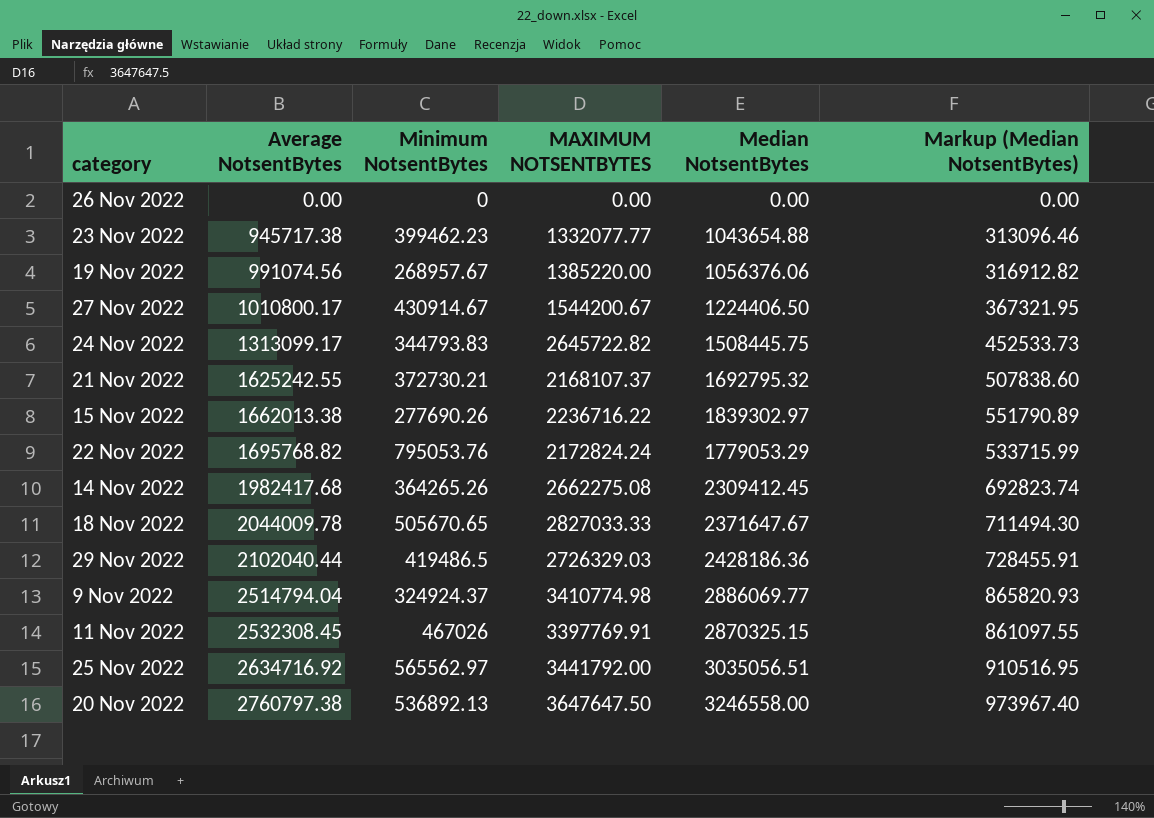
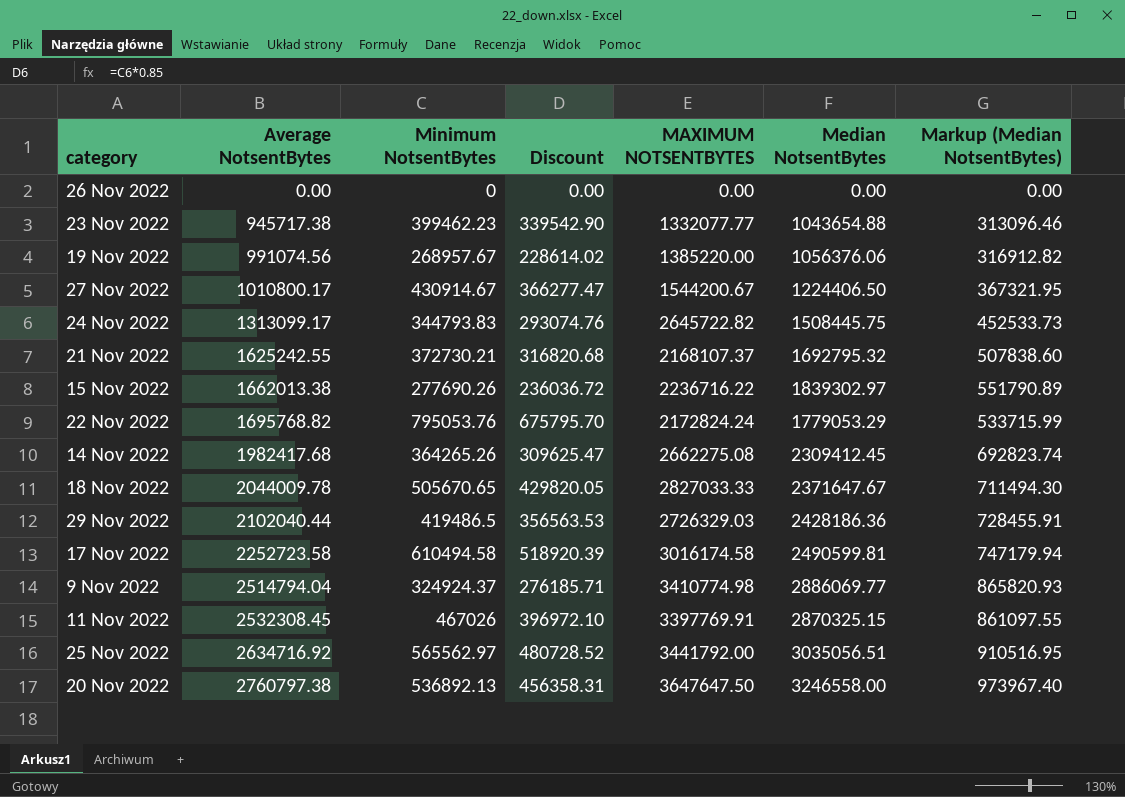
column Discount | formula: none -> [Minimum NotsentBytes] * 0.85
row 17 Nov 2022: none -> 2252723.58 | 610494.58 | 518920.39 | 3016174.58 | 2490599.81 | 747179.94

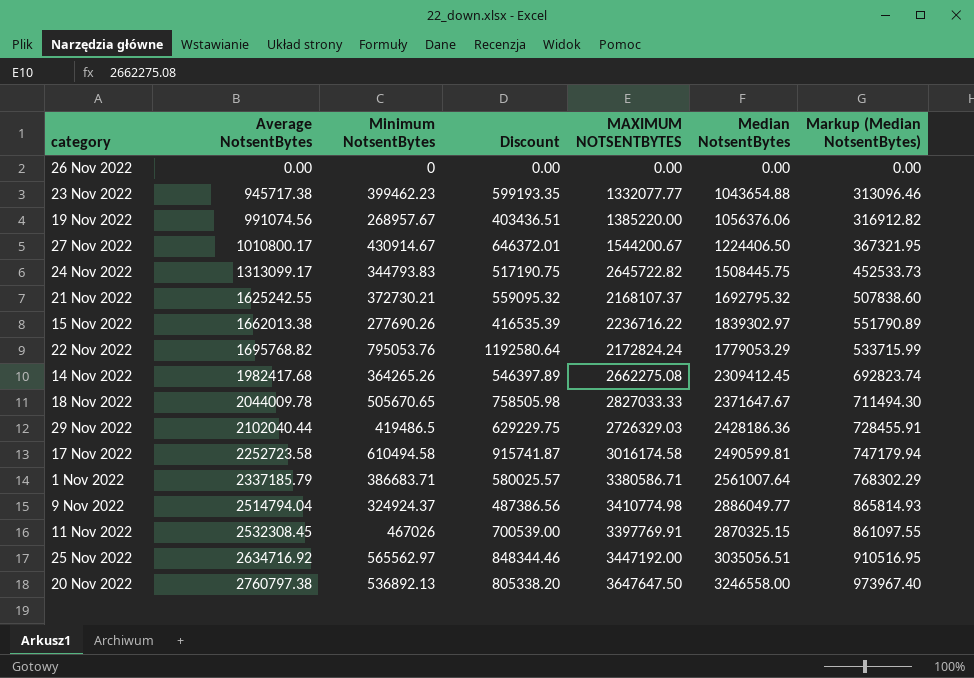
column Discount | formula: [Minimum NotsentBytes] * 0.85 -> [Minimum NotsentBytes] * 1.5
row 1 Nov 2022: none -> 2337185.79 | 386683.71 | 580025.57 | 3380586.71 | 2561007.64 | 768302.29
9 Nov 2022 | Median NotsentBytes: 2886069.77 -> 2886049.77
9 Nov 2022 | Markup (Median NotsentBytes): 865820.93 -> 865814.93
25 Nov 2022 | MAXIMUM NOTSENTBYTES: 3441792.00 -> 3447192.00

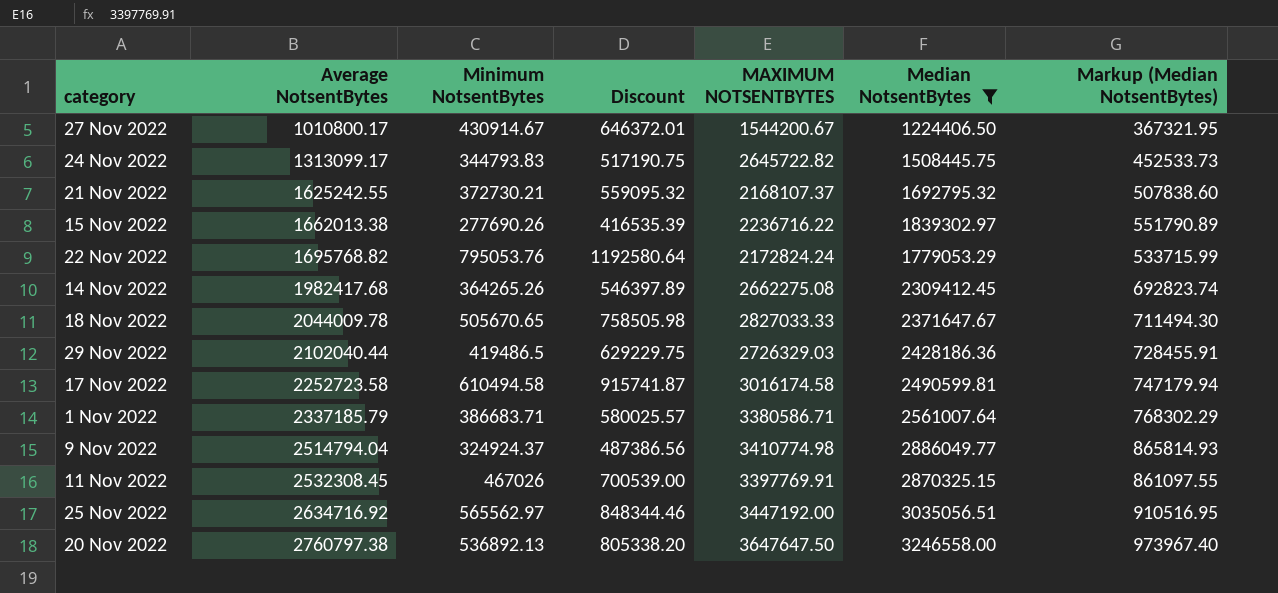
filter: none -> Median NotsentBytes >= 1224406.50

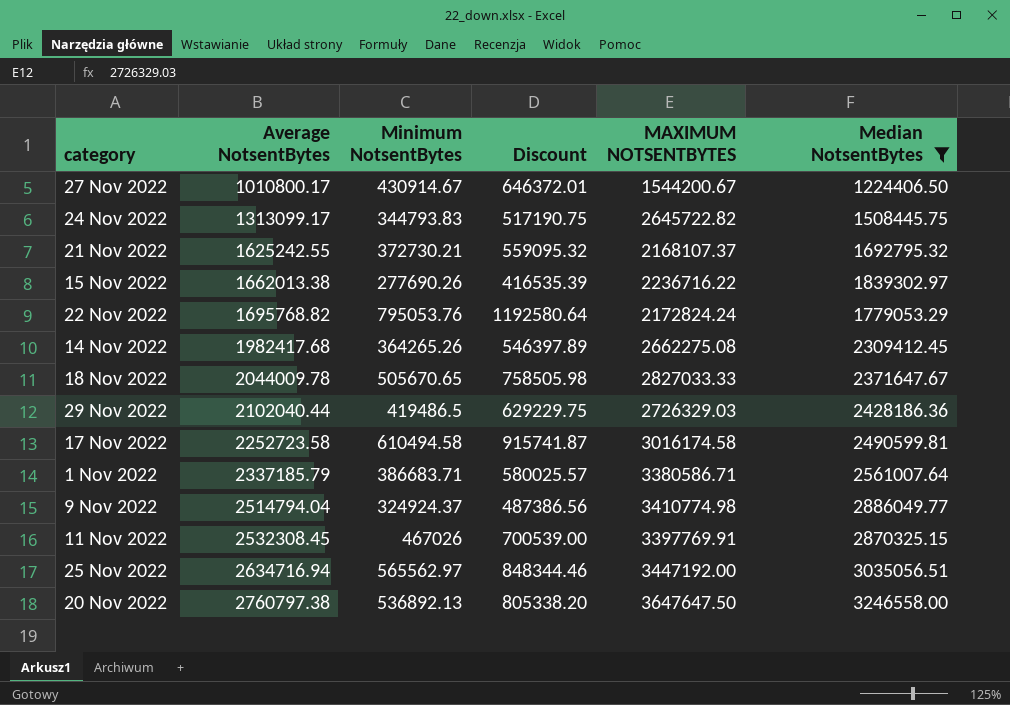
column Markup (Median NotsentBytes) | formula: [Median NotsentBytes] * 0.3 -> none
25 Nov 2022 | Average NotsentBytes: 2634716.92 -> 2634716.94

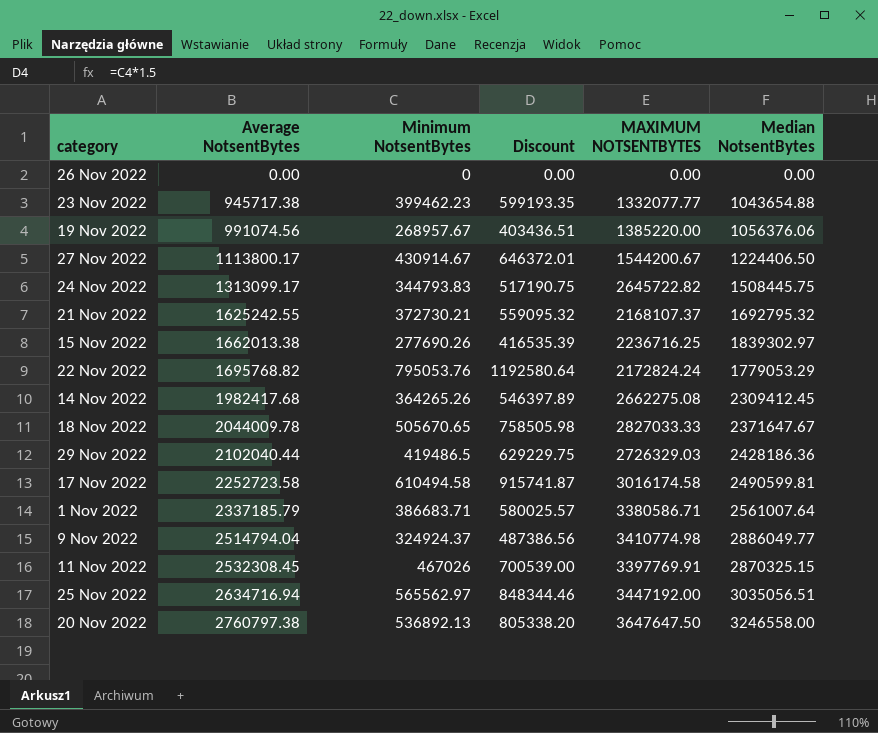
filter: Median NotsentBytes >= 1224406.50 -> none
27 Nov 2022 | Average NotsentBytes: 1010800.17 -> 1113800.17
15 Nov 2022 | MAXIMUM NOTSENTBYTES: 2236716.22 -> 2236716.25

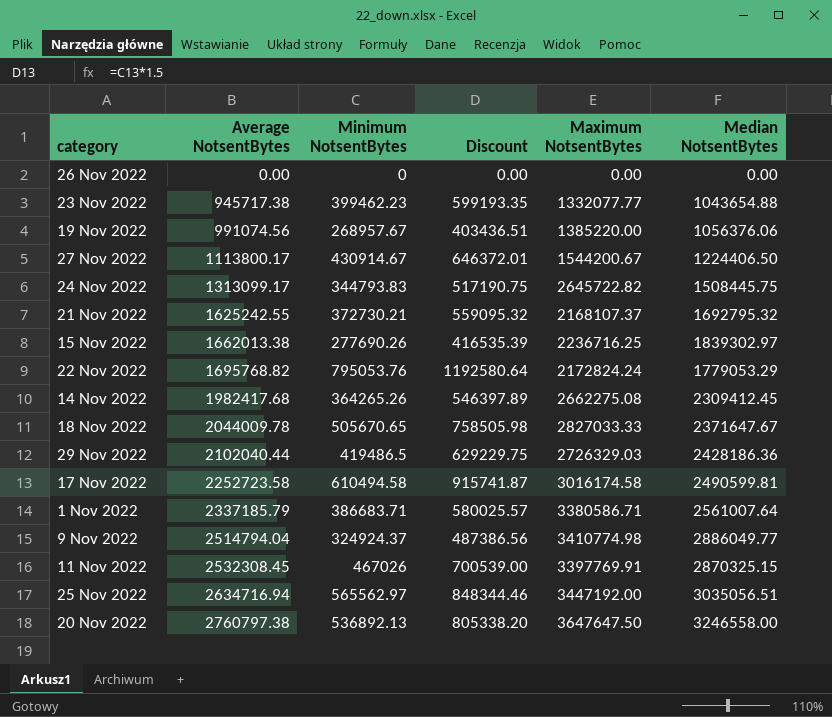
column name: MAXIMUM NOTSENTBYTES -> Maximum NotsentBytes

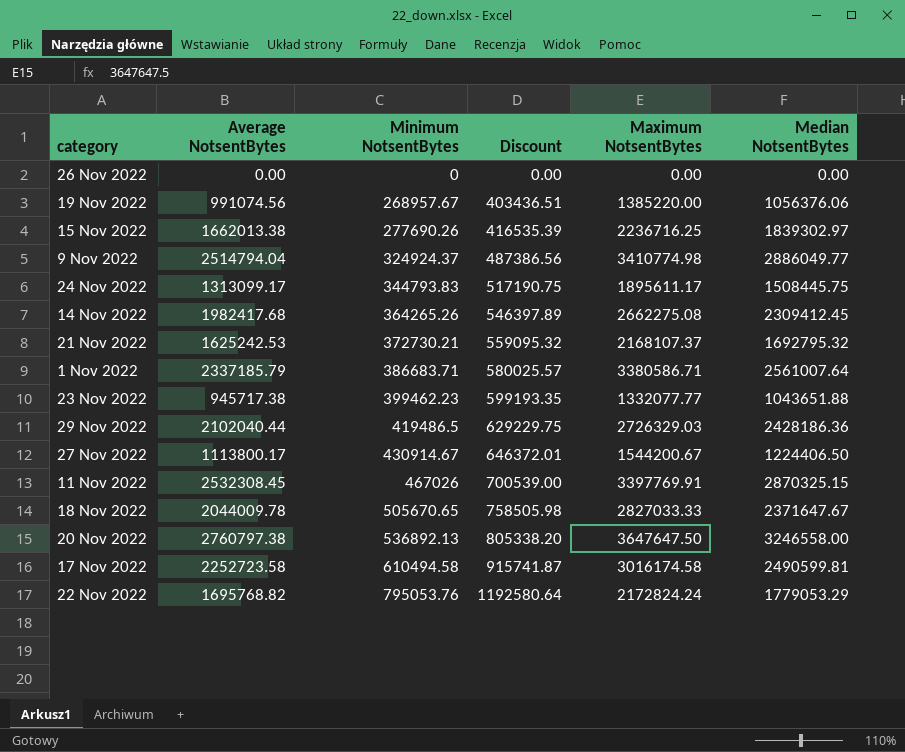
row order: Average NotsentBytes ascending -> Minimum NotsentBytes ascending
row 25 Nov 2022: 2634716.94 | 565562.97 | 848344.46 | 3447192.00 | 3035056.51 -> none
24 Nov 2022 | Maximum NotsentBytes: 2645722.82 -> 1895611.17
21 Nov 2022 | Average NotsentBytes: 1625242.55 -> 1625242.53
23 Nov 2022 | Median NotsentBytes: 1043654.88 -> 1043651.88

